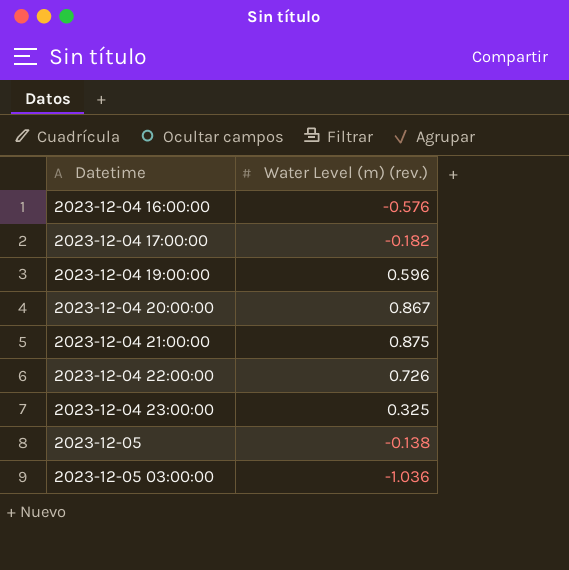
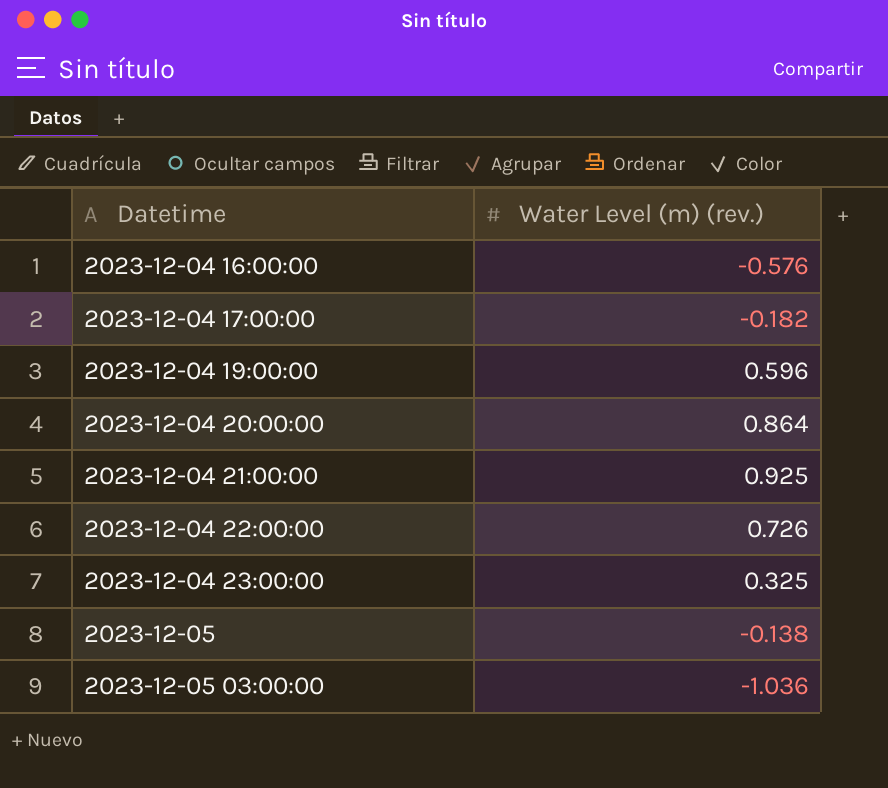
2023-12-04 20:00:00 | Water Level (m) (rev.): 0.867 -> 0.864
2023-12-04 21:00:00 | Water Level (m) (rev.): 0.875 -> 0.925

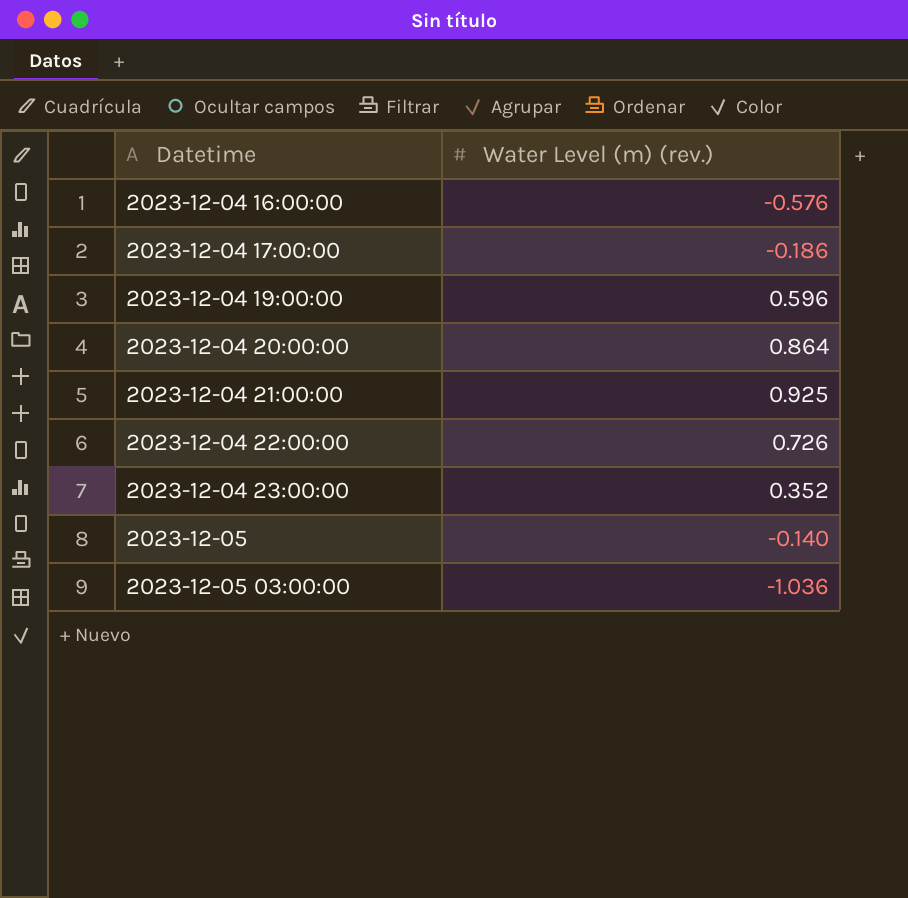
2023-12-04 17:00:00 | Water Level (m) (rev.): -0.182 -> -0.186
2023-12-04 23:00:00 | Water Level (m) (rev.): 0.325 -> 0.352
2023-12-05 | Water Level (m) (rev.): -0.138 -> -0.140

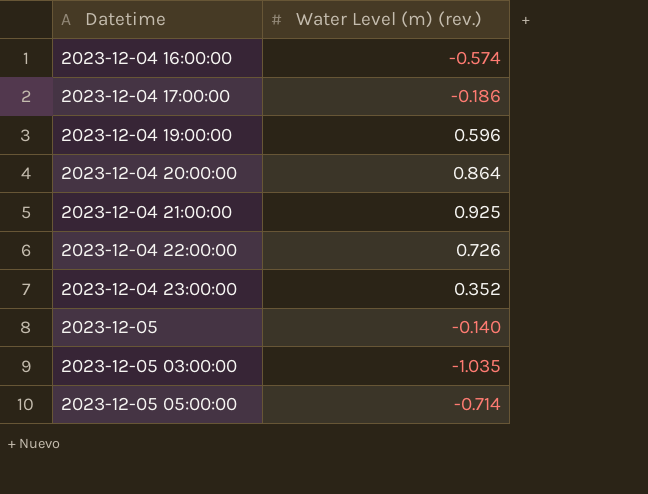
2023-12-04 16:00:00 | Water Level (m) (rev.): -0.576 -> -0.574
2023-12-05 03:00:00 | Water Level (m) (rev.): -1.036 -> -1.035
row 2023-12-05 05:00:00: none -> -0.714

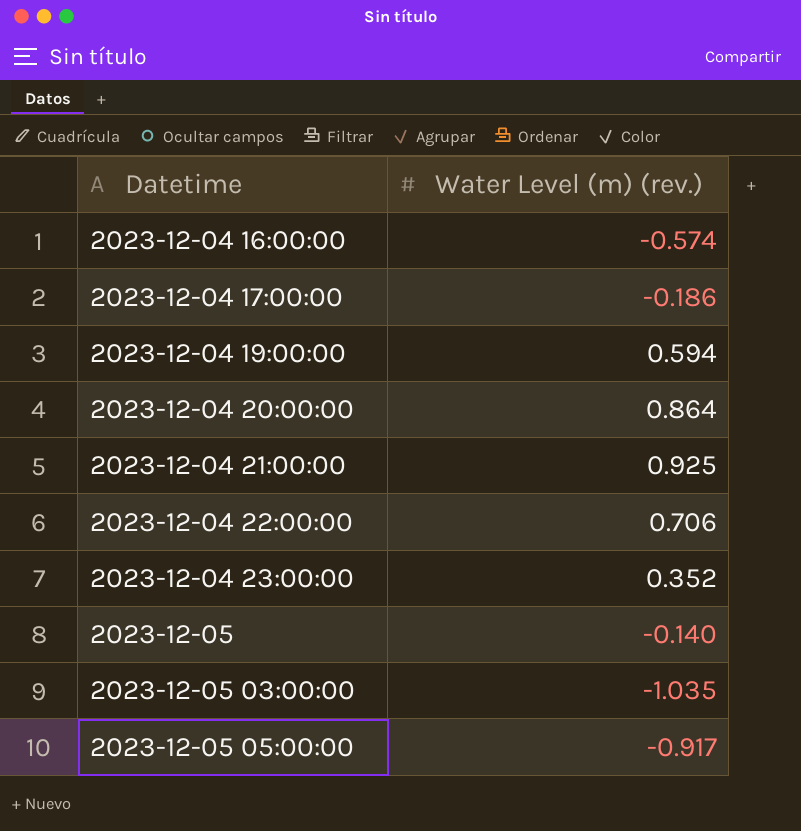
2023-12-04 19:00:00 | Water Level (m) (rev.): 0.596 -> 0.594
2023-12-04 22:00:00 | Water Level (m) (rev.): 0.726 -> 0.706
2023-12-05 05:00:00 | Water Level (m) (rev.): -0.714 -> -0.917

